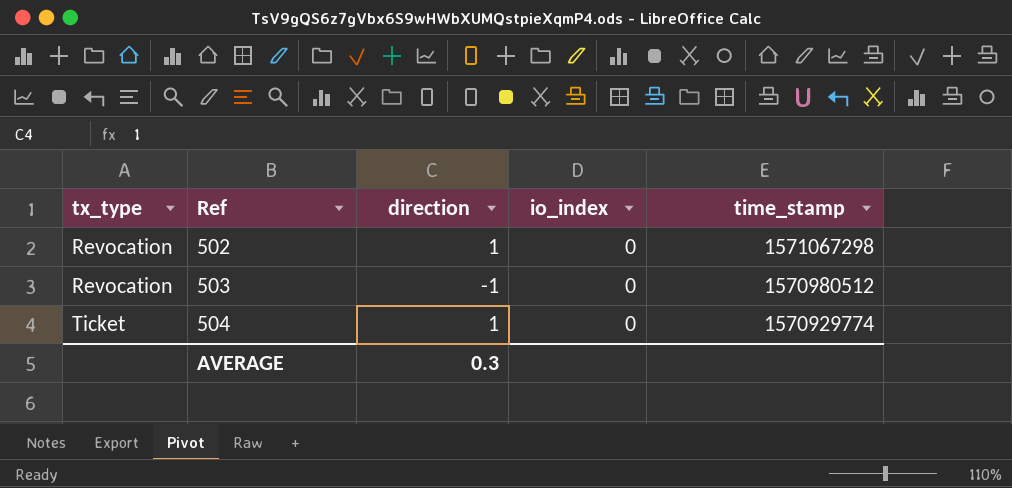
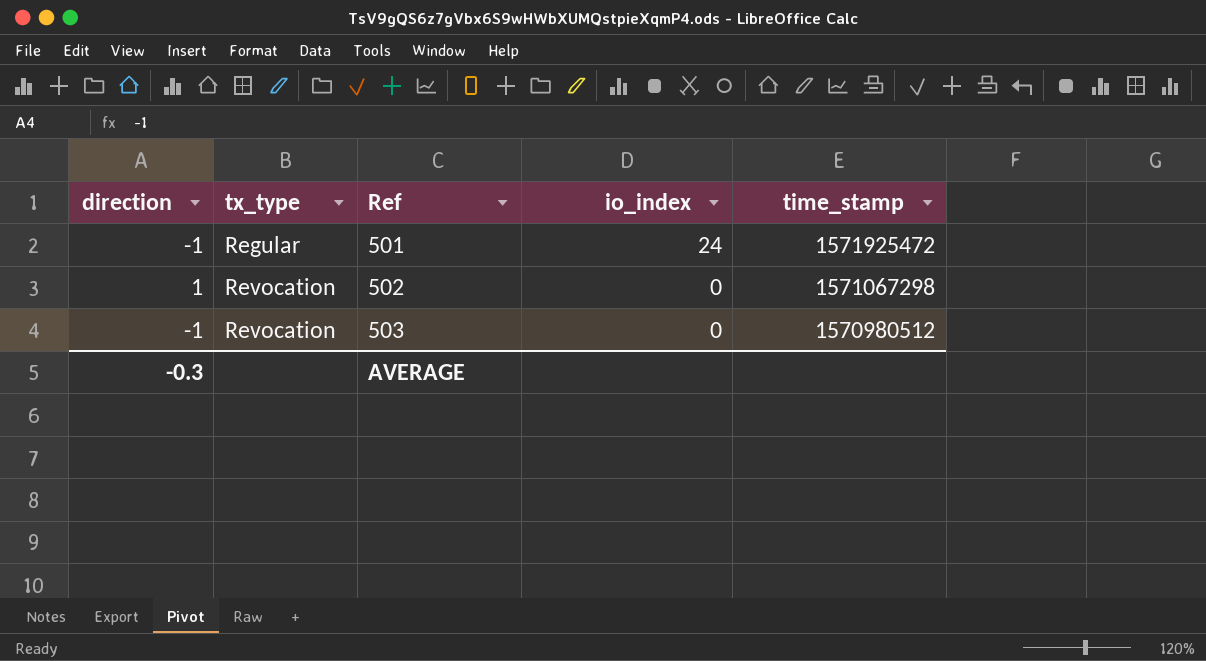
column direction | position: 3 -> 1
row 504: Ticket | 1 | 0 | 1570929774 -> none
row 501: none -> -1 | Regular | 24 | 1571925472
AVERAGE | direction: 0.3 -> -0.3

